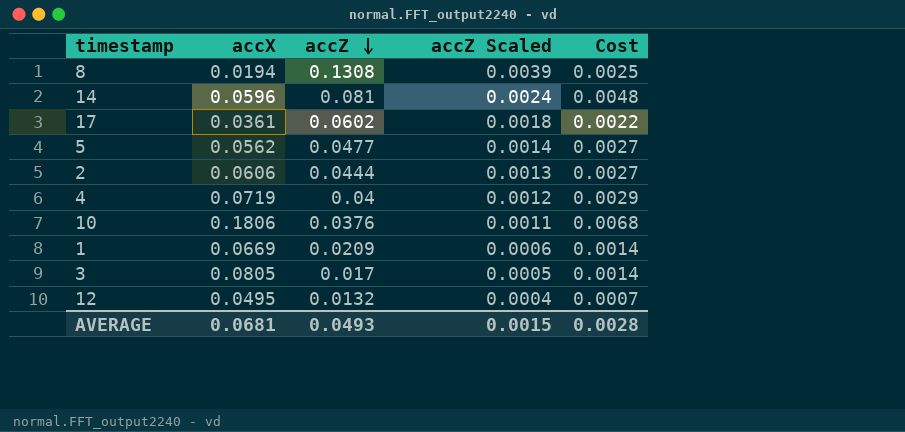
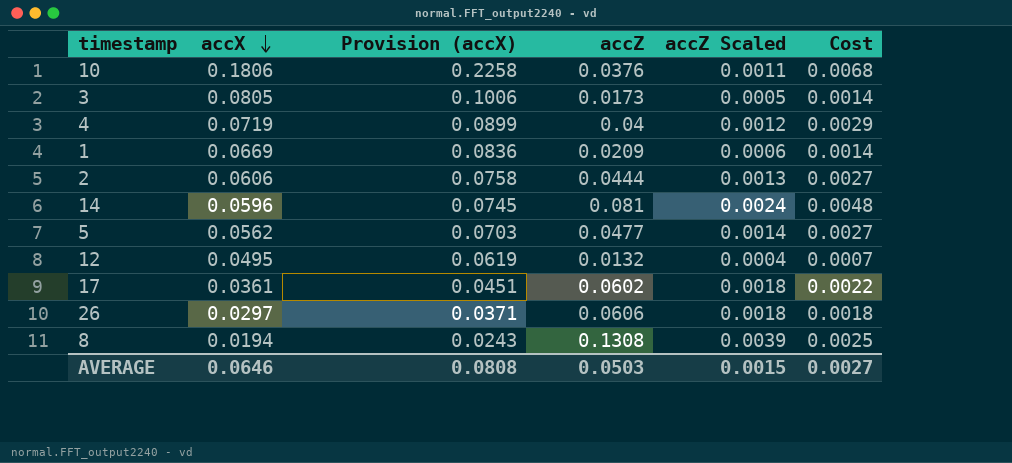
row order: accZ descending -> accX descending
column Provision (accX) | formula: none -> [accX] * 1.25
3 | accZ: 0.017 -> 0.0173
row 26: none -> 0.0297 | 0.0371 | 0.0606 | 0.0018 | 0.0018
AVERAGE | accX: 0.0681 -> 0.0646
AVERAGE | accZ: 0.0493 -> 0.0503
AVERAGE | Cost: 0.0028 -> 0.0027

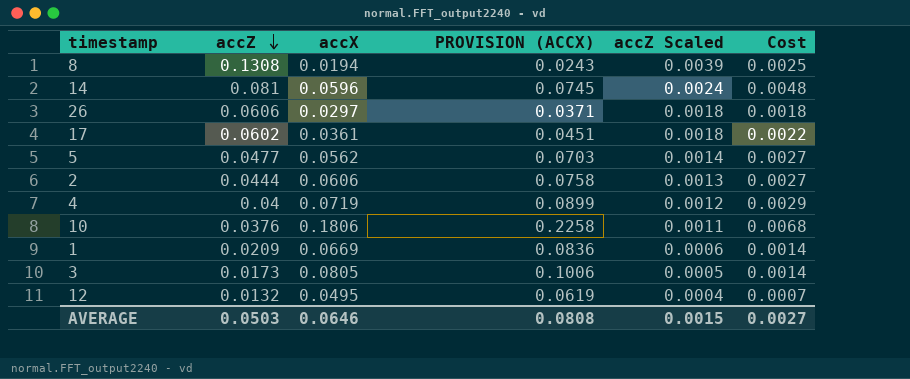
row order: accX descending -> accZ descending
column accZ | position: 4 -> 2
column name: Provision (accX) -> PROVISION (ACCX)

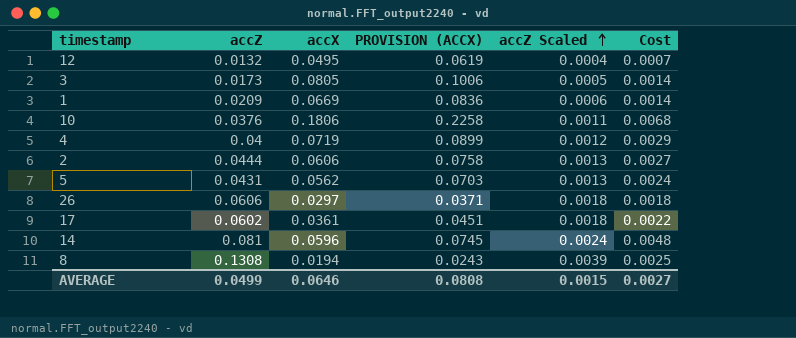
row order: accZ descending -> accZ Scaled ascending
5 | accZ: 0.0477 -> 0.0431
5 | accZ Scaled: 0.0014 -> 0.0013
5 | Cost: 0.0027 -> 0.0024
AVERAGE | accZ: 0.0503 -> 0.0499

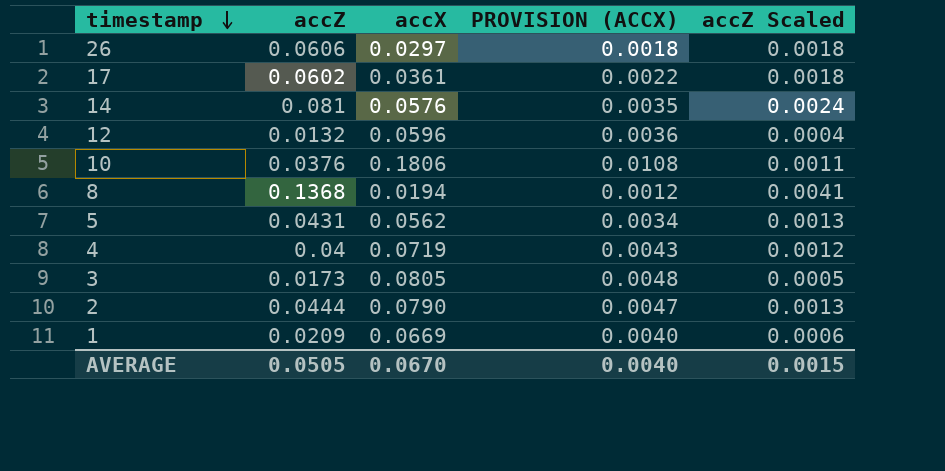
row order: accZ Scaled ascending -> timestamp descending
column Cost | formula: [accZ] * [accX] -> none
column PROVISION (ACCX) | formula: [accX] * 1.25 -> [accX] * 0.06
14 | accX: 0.0596 -> 0.0576
12 | accX: 0.0495 -> 0.0596
8 | accZ: 0.1308 -> 0.1368
8 | accZ Scaled: 0.0039 -> 0.0041
2 | accX: 0.0606 -> 0.0790
AVERAGE | accZ: 0.0499 -> 0.0505
AVERAGE | accX: 0.0646 -> 0.0670
AVERAGE | PROVISION (ACCX): 0.0808 -> 0.0040

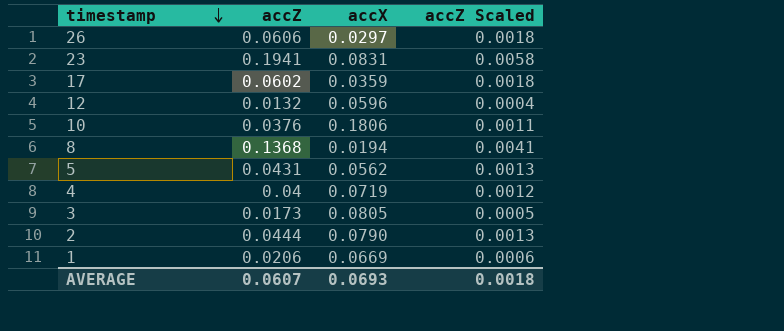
column PROVISION (ACCX) | formula: [accX] * 0.06 -> none
row 14: 0.081 | 0.0576 | 0.0035 | 0.0024 -> none
row 23: none -> 0.1941 | 0.0831 | 0.0058
17 | accX: 0.0361 -> 0.0359
1 | accZ: 0.0209 -> 0.0206
AVERAGE | accZ: 0.0505 -> 0.0607
AVERAGE | accX: 0.0670 -> 0.0693
AVERAGE | accZ Scaled: 0.0015 -> 0.0018

